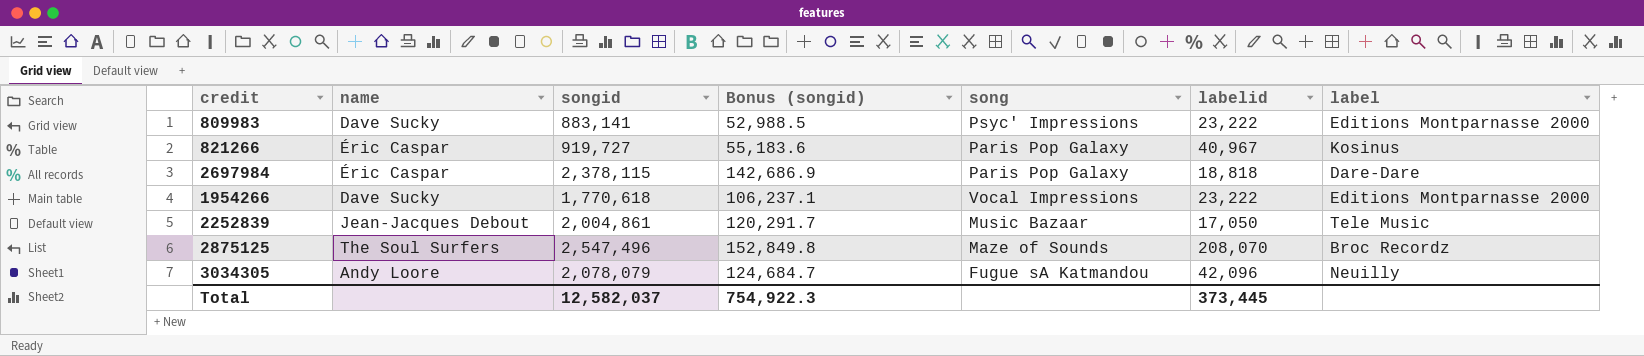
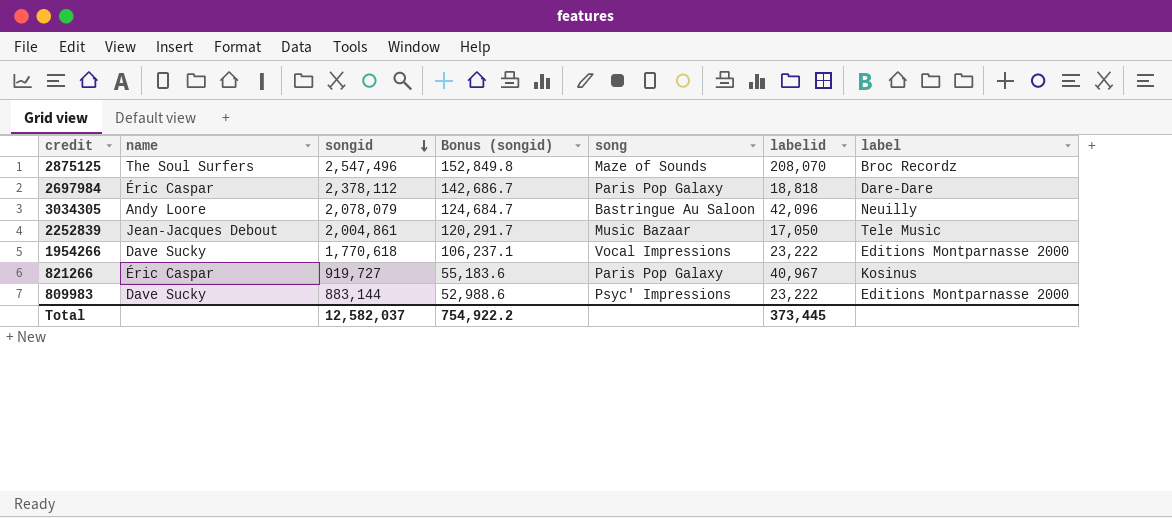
row order: none -> songid descending
2697984 | songid: 2,378,115 -> 2,378,112
2697984 | Bonus (songid): 142,686.9 -> 142,686.7
3034305 | song: Fugue sA Katmandou -> Bastringue Au Saloon
809983 | songid: 883,141 -> 883,144
809983 | Bonus (songid): 52,988.5 -> 52,988.6
Total | Bonus (songid): 754,922.3 -> 754,922.2

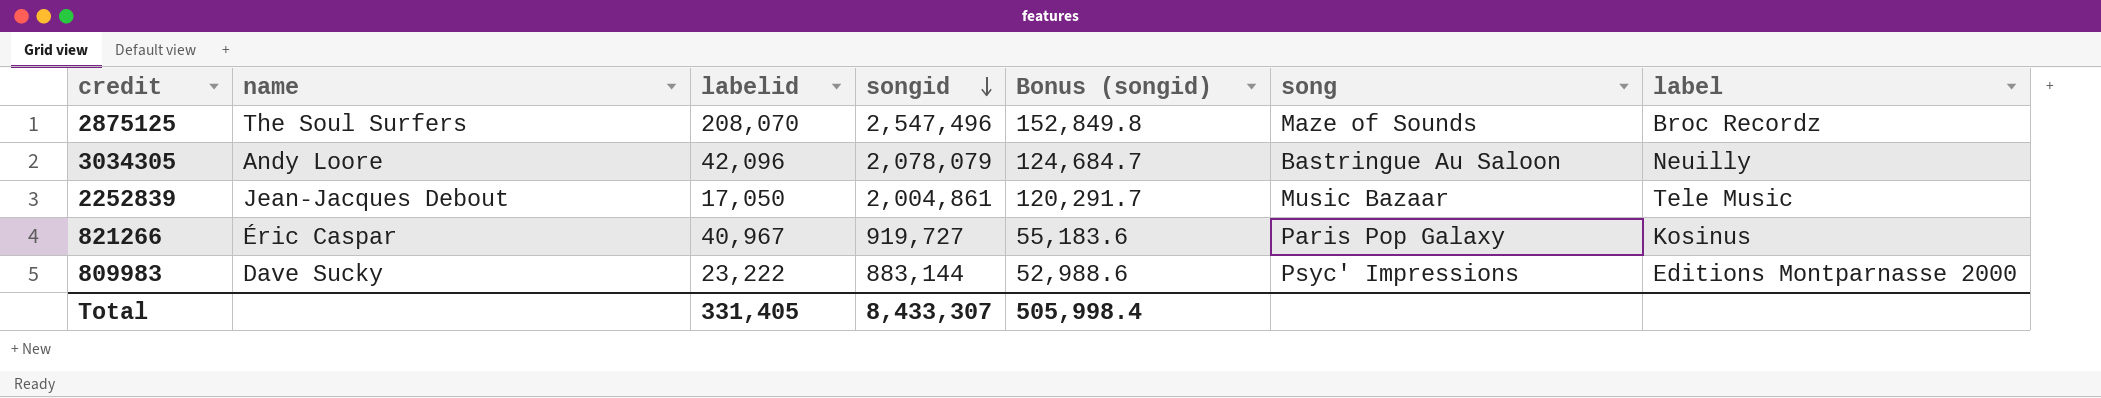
column labelid | position: 6 -> 3
row 2697984: Éric Caspar | 2,378,112 | 142,686.7 | Paris Pop Galaxy | 18,818 | Dare-Dare -> none
row 1954266: Dave Sucky | 1,770,618 | 106,237.1 | Vocal Impressions | 23,222 | Editions Montparnasse 2000 -> none
Total | labelid: 373,445 -> 331,405
Total | songid: 12,582,037 -> 8,433,307
Total | Bonus (songid): 754,922.2 -> 505,998.4

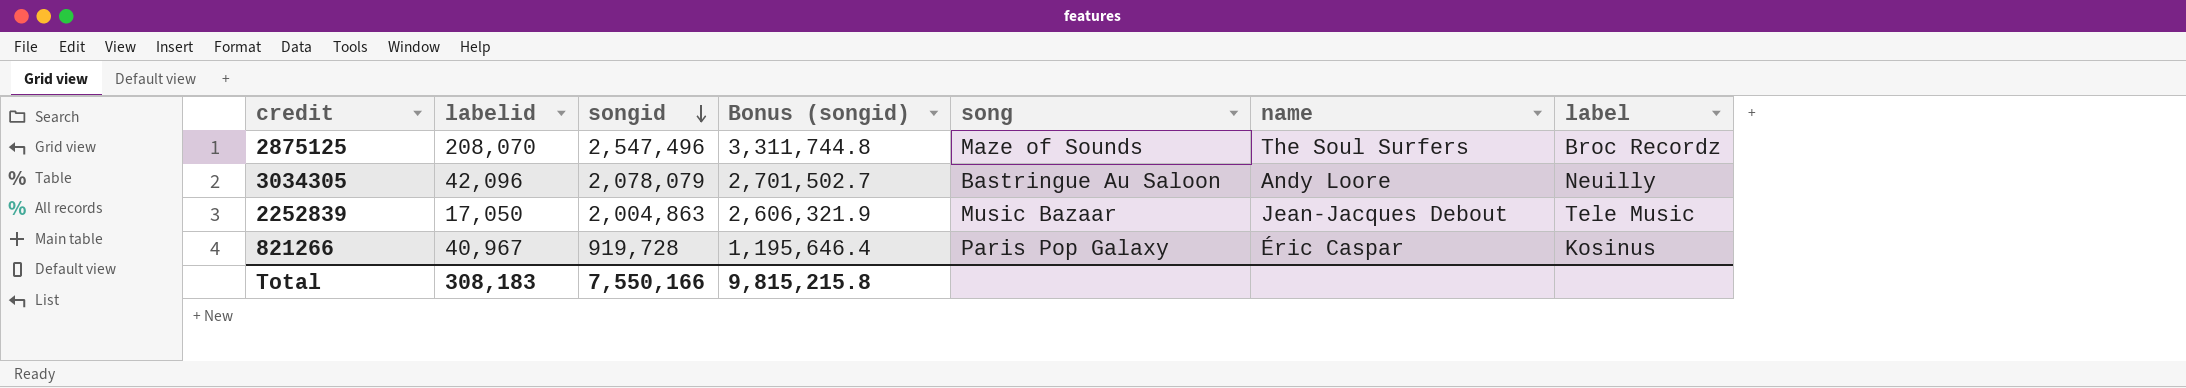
column Bonus (songid) | formula: [songid] * 0.06 -> [songid] * 1.3
column name | position: 2 -> 6
row 809983: Dave Sucky | 23,222 | 883,144 | 52,988.6 | Psyc' Impressions | Editions Montparnasse 2000 -> none
2252839 | songid: 2,004,861 -> 2,004,863
821266 | songid: 919,727 -> 919,728
Total | labelid: 331,405 -> 308,183
Total | songid: 8,433,307 -> 7,550,166
Total | Bonus (songid): 505,998.4 -> 9,815,215.8

